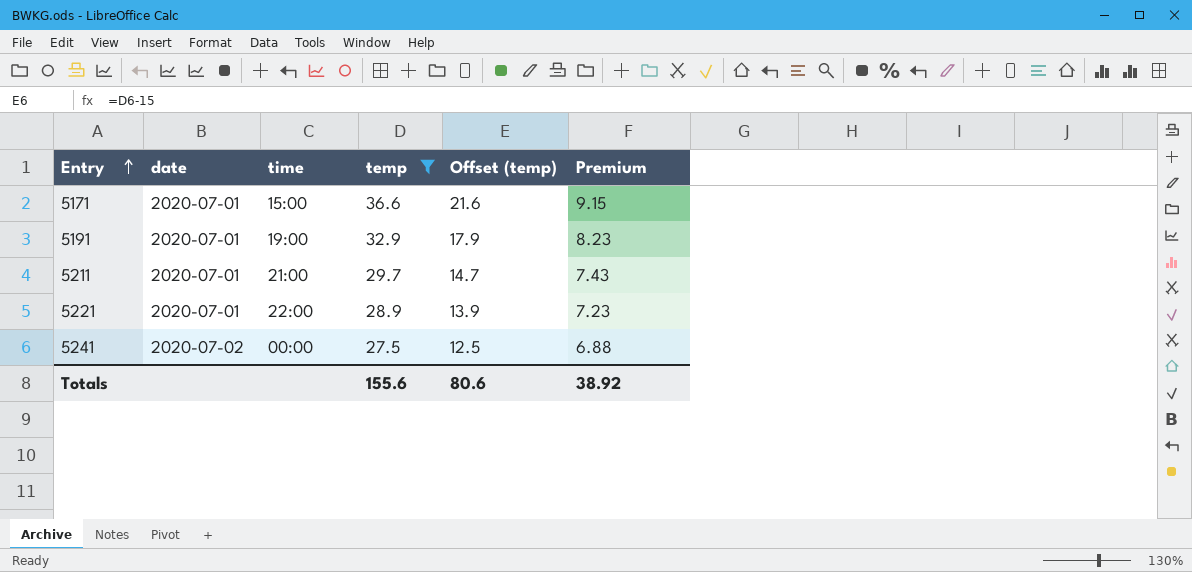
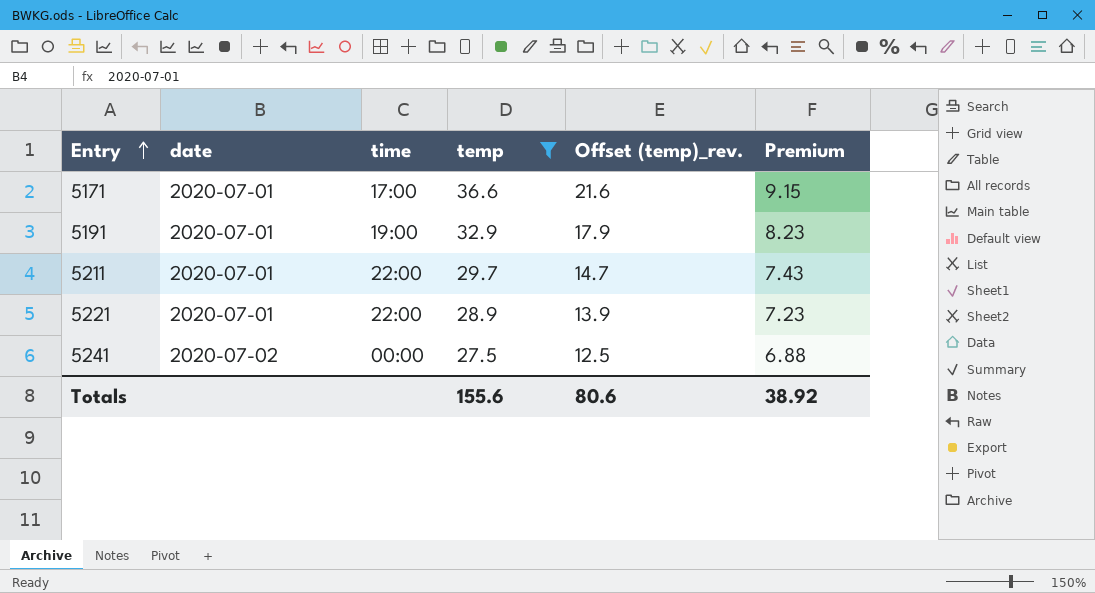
column name: Offset (temp) -> Offset (temp)_rev.
5171 | time: 15:00 -> 17:00
5211 | time: 21:00 -> 22:00

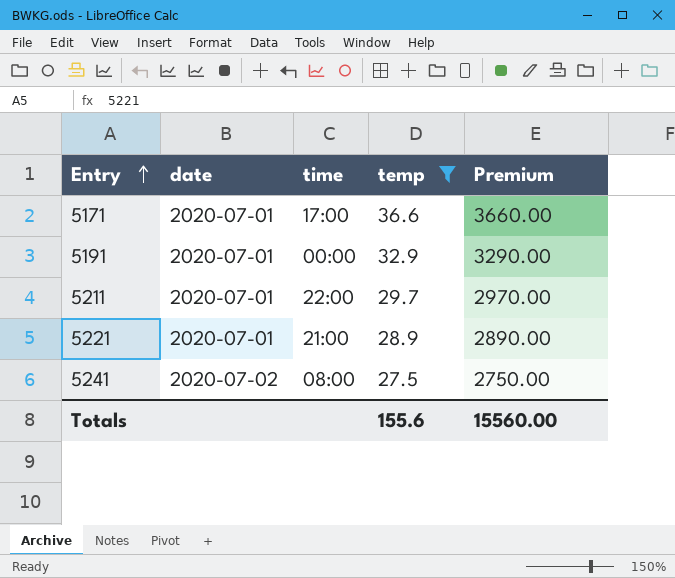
column Offset (temp)_rev. | formula: [temp] - 15 -> none
column Premium | formula: [temp] * 0.25 -> [temp] * 100
5191 | time: 19:00 -> 00:00
5221 | time: 22:00 -> 21:00
5241 | time: 00:00 -> 08:00
Totals | Premium: 38.92 -> 15560.00

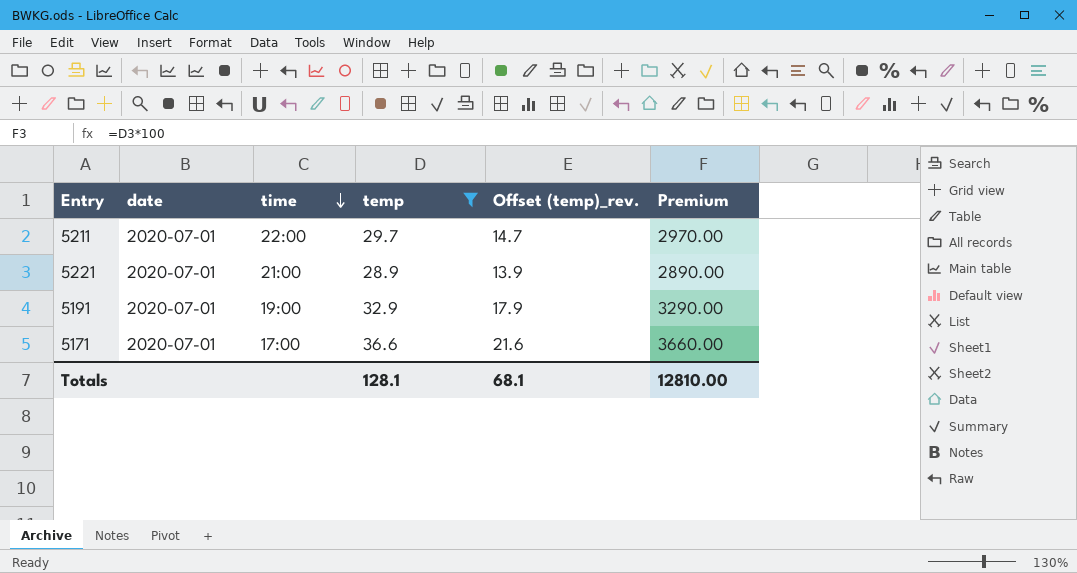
row order: Entry ascending -> time descending
column Offset (temp)_rev. | formula: none -> [temp] - 15
row 5241: 2020-07-02 | 08:00 | 27.5 | 2750.00 -> none
5191 | time: 00:00 -> 19:00
Totals | temp: 155.6 -> 128.1
Totals | Premium: 15560.00 -> 12810.00

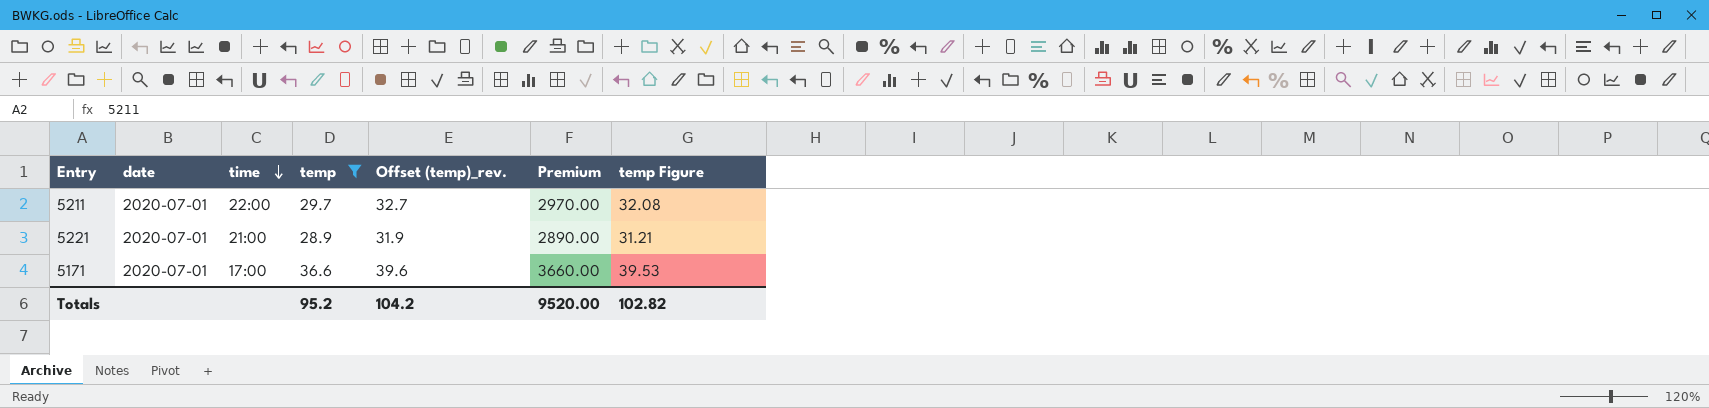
column Offset (temp)_rev. | formula: [temp] - 15 -> [temp] + 3
column temp Figure | formula: none -> [temp] * 1.08
row 5191: 2020-07-01 | 19:00 | 32.9 | 17.9 | 3290.00 -> none
Totals | temp: 128.1 -> 95.2
Totals | Offset (temp)_rev.: 68.1 -> 104.2
Totals | Premium: 12810.00 -> 9520.00

